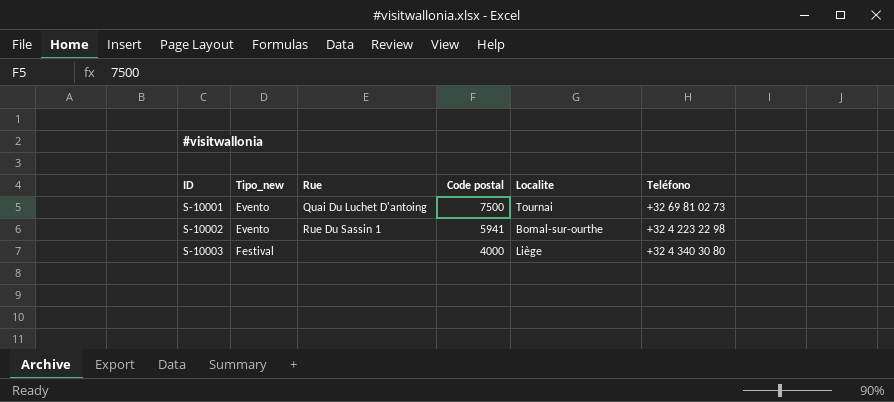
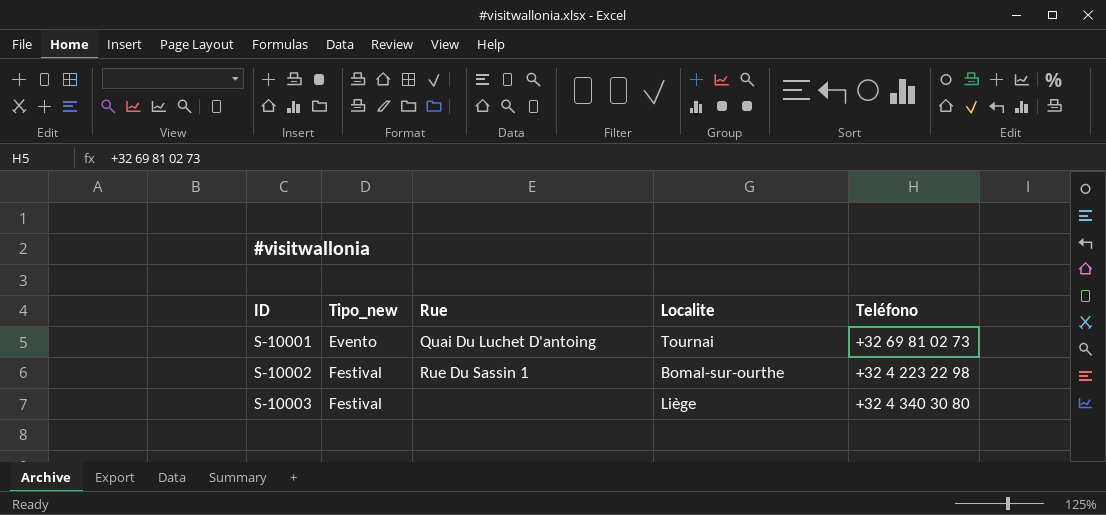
column Code postal | position: 4 -> none
S-10002 | Tipo_new: Evento -> Festival

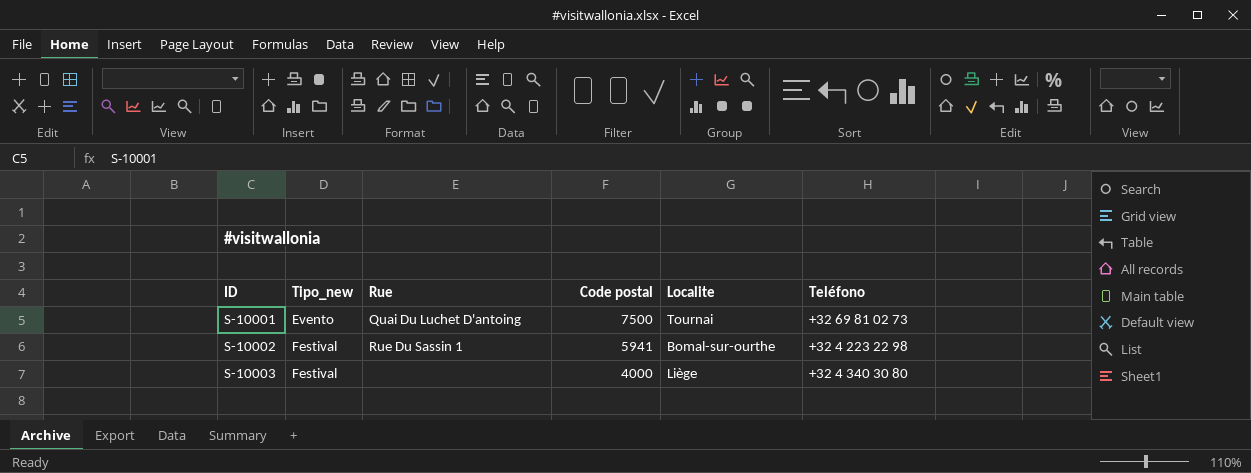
column Code postal | position: none -> 4

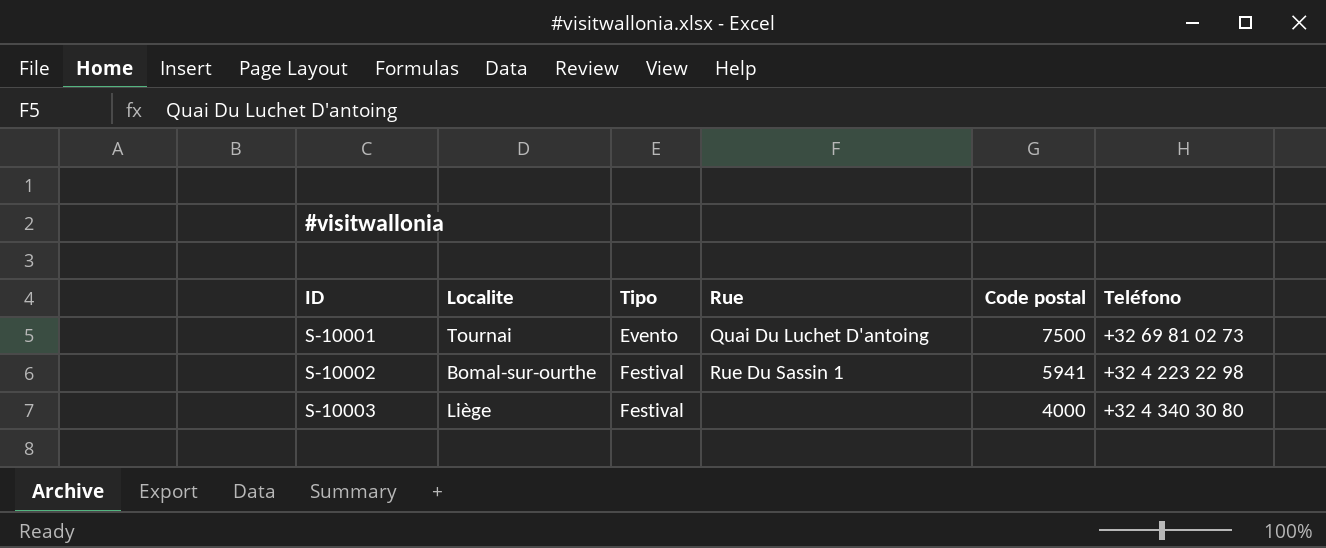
column Localite | position: 5 -> 2
column name: Tipo_new -> Tipo

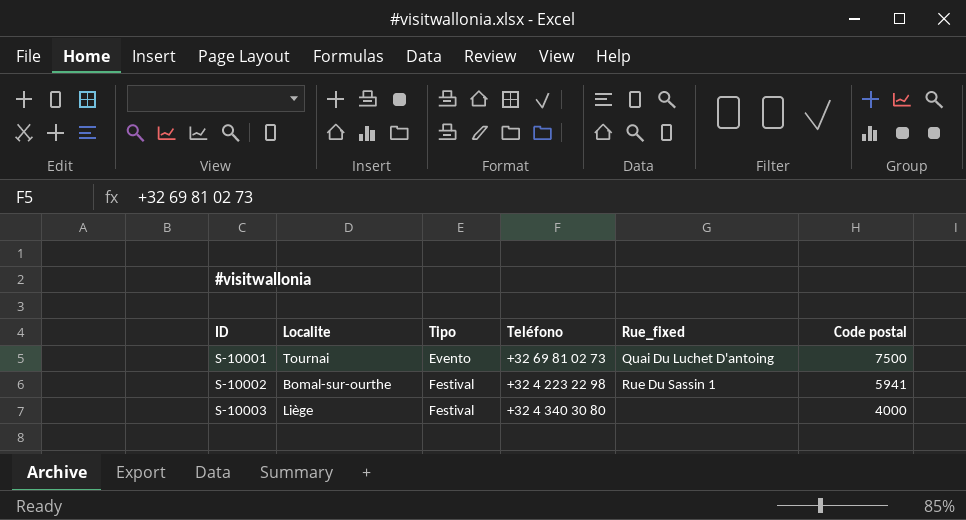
column Teléfono | position: 6 -> 4
column name: Rue -> Rue_fixed

